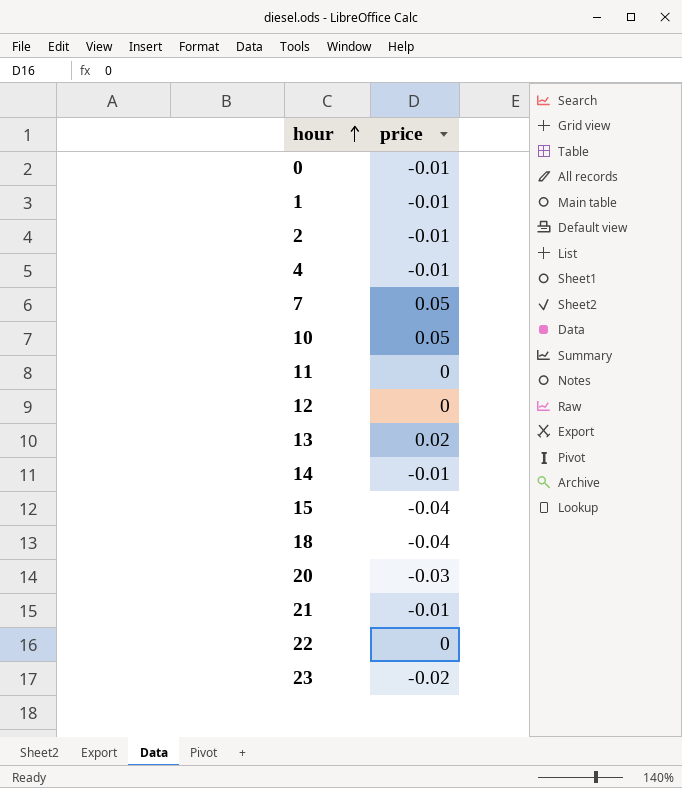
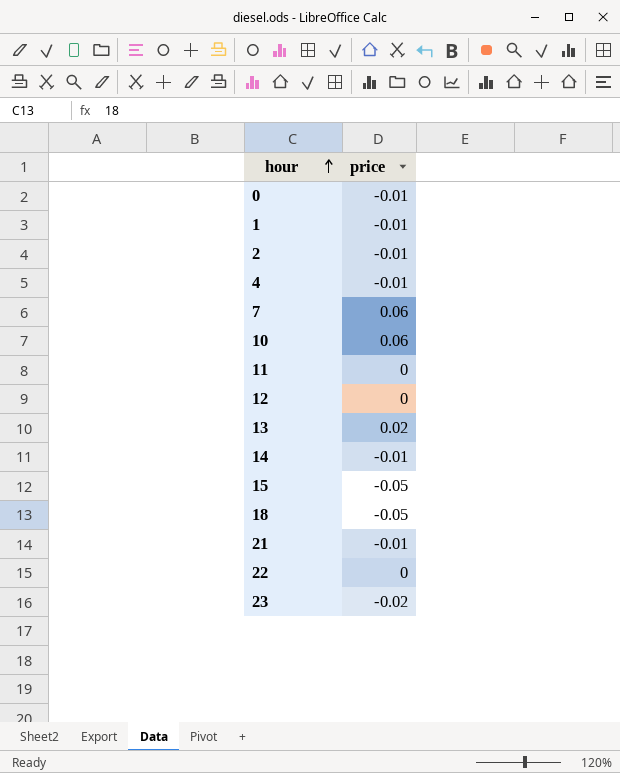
row 20: -0.03 -> none
7 | price: 0.05 -> 0.06
10 | price: 0.05 -> 0.06
15 | price: -0.04 -> -0.05
18 | price: -0.04 -> -0.05

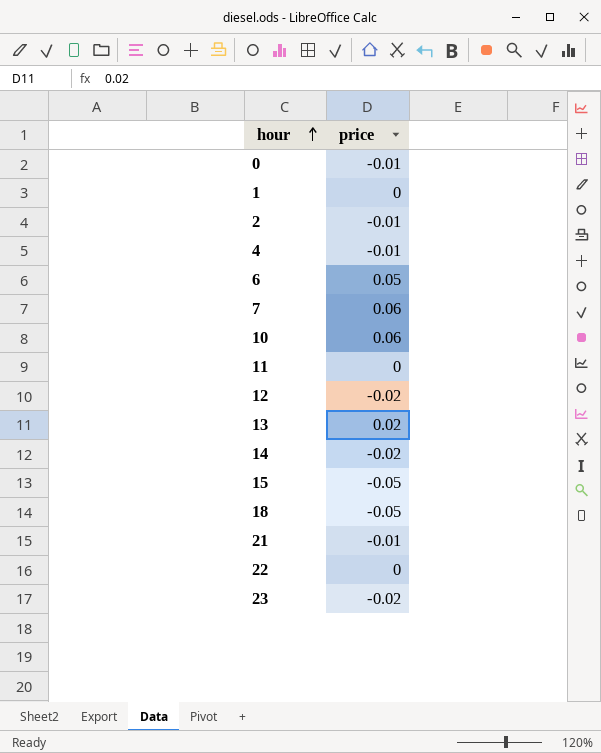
1 | price: -0.01 -> 0
row 6: none -> 0.05
12 | price: 0 -> -0.02
14 | price: -0.01 -> -0.02

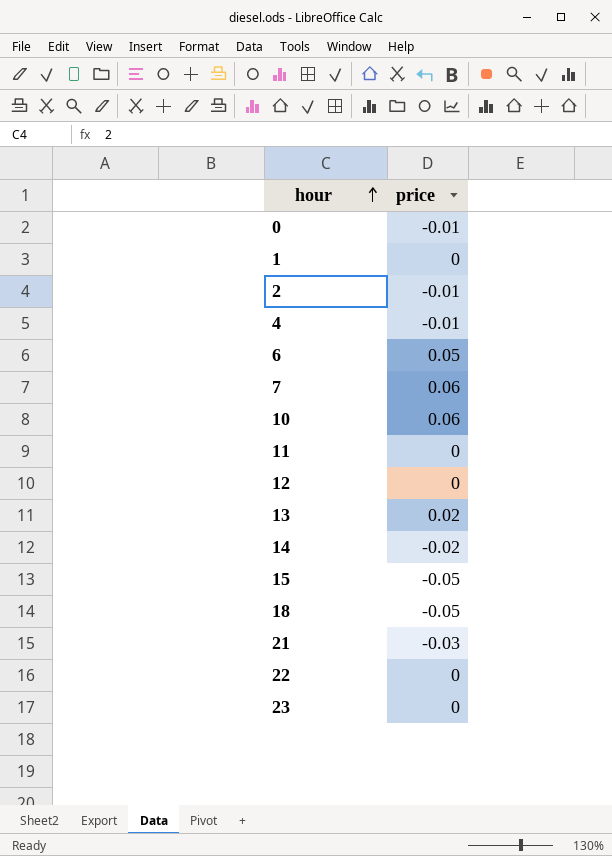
12 | price: -0.02 -> 0
21 | price: -0.01 -> -0.03
23 | price: -0.02 -> 0

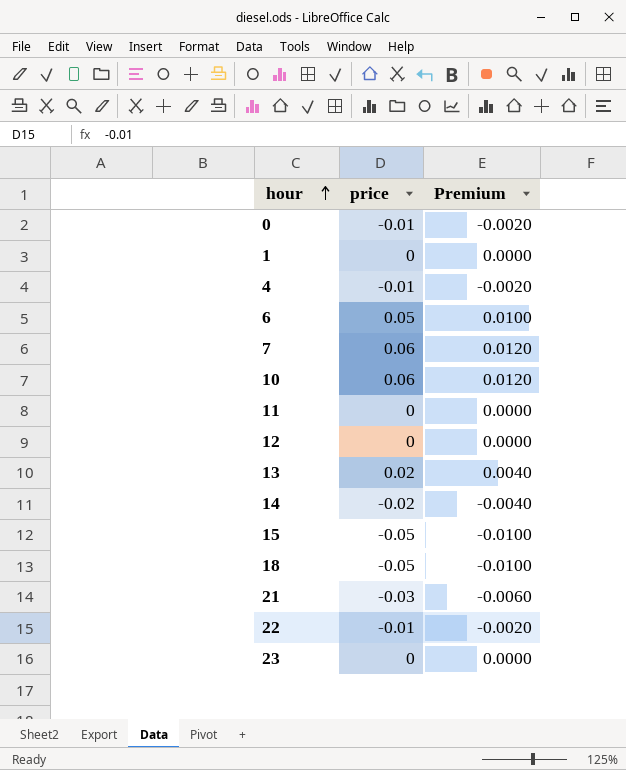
column Premium | formula: none -> [price] * 0.2
row 2: -0.01 -> none
22 | price: 0 -> -0.01

